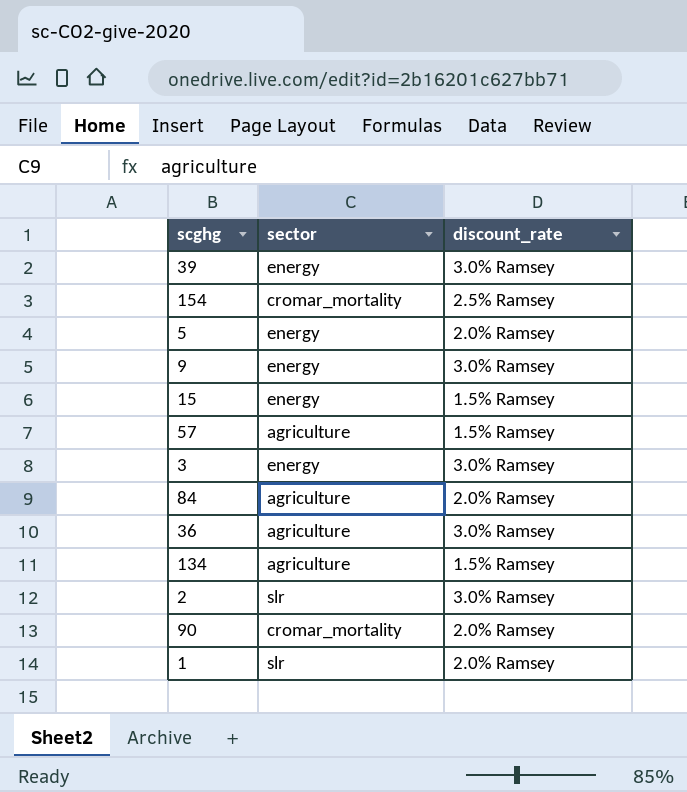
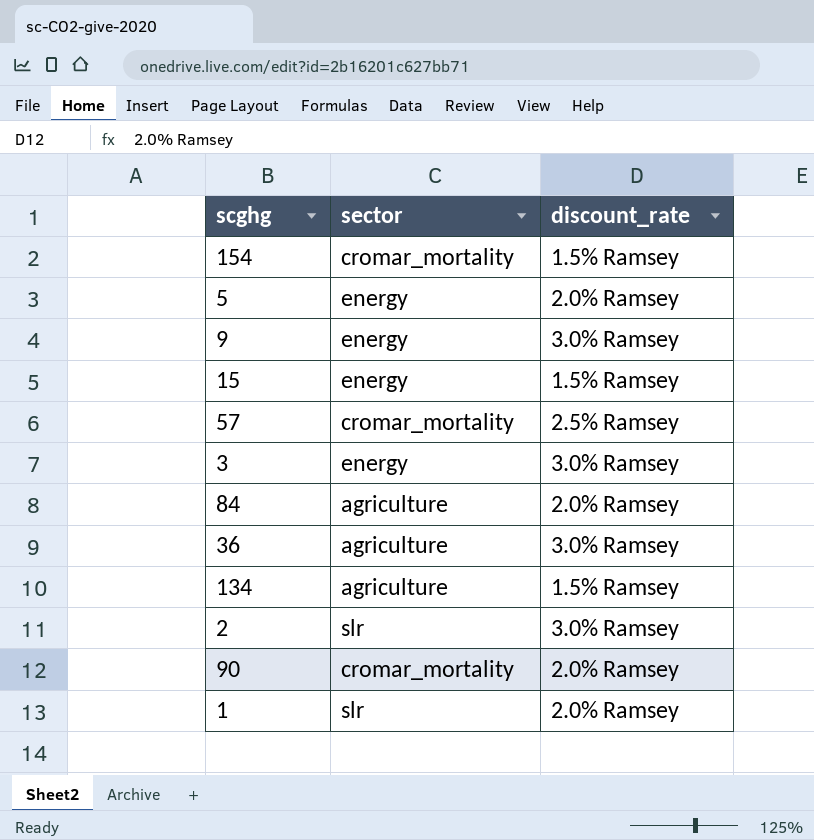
row 39: energy | 3.0% Ramsey -> none
154 | discount_rate: 2.5% Ramsey -> 1.5% Ramsey
57 | sector: agriculture -> cromar_mortality
57 | discount_rate: 1.5% Ramsey -> 2.5% Ramsey

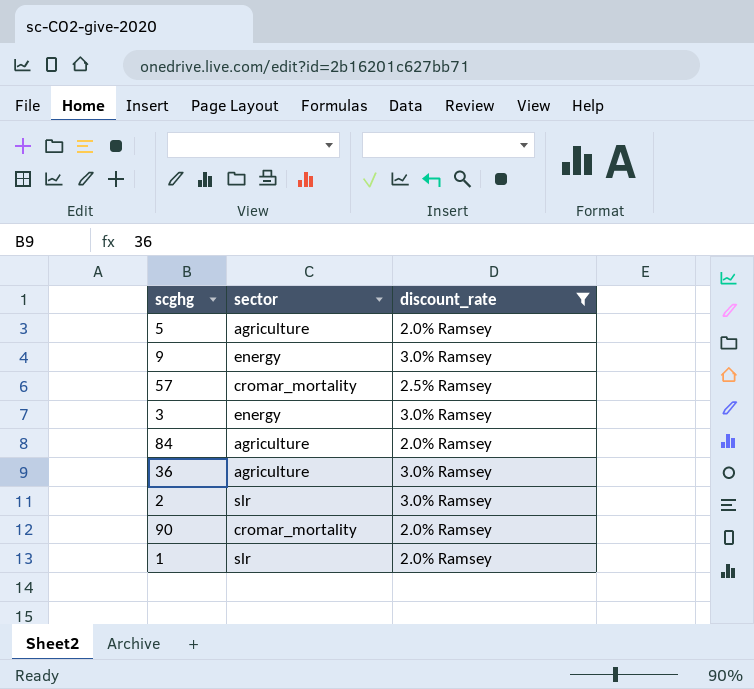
filter: none -> discount_rate != 1.5% Ramsey
5 | sector: energy -> agriculture

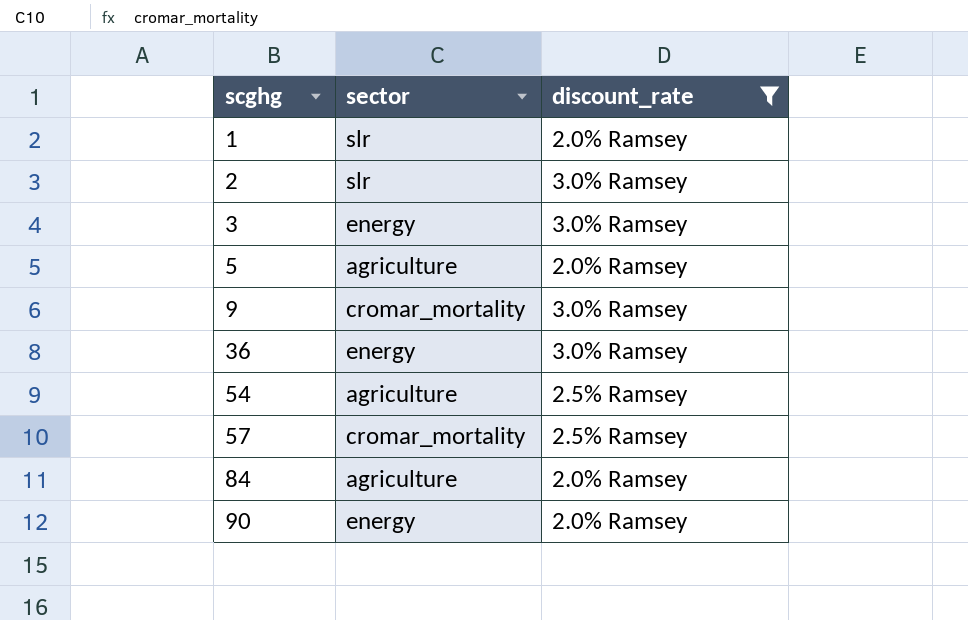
row order: none -> scghg ascending
9 | sector: energy -> cromar_mortality
36 | sector: agriculture -> energy
row 54: none -> agriculture | 2.5% Ramsey
90 | sector: cromar_mortality -> energy

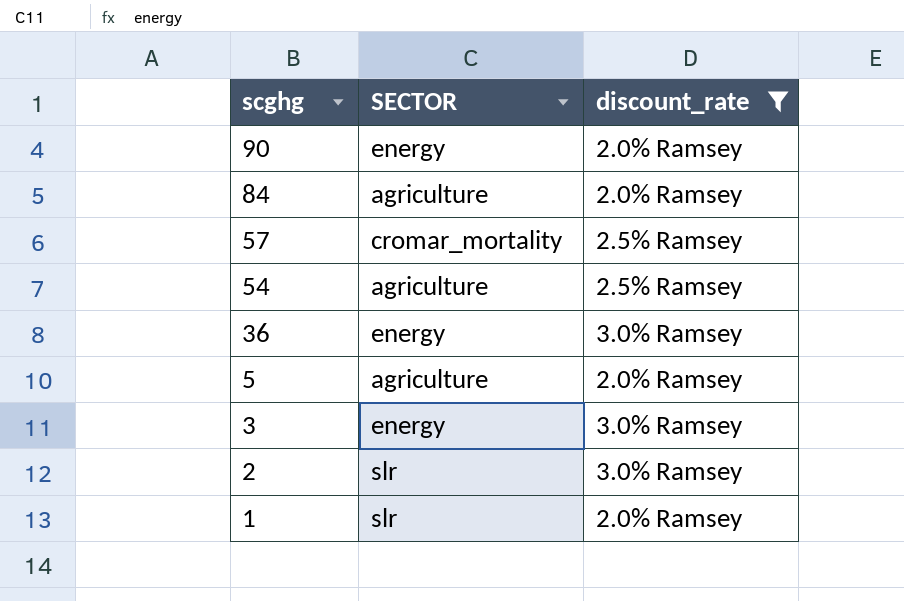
row order: scghg ascending -> scghg descending
column name: sector -> SECTOR
row 9: cromar_mortality | 3.0% Ramsey -> none

